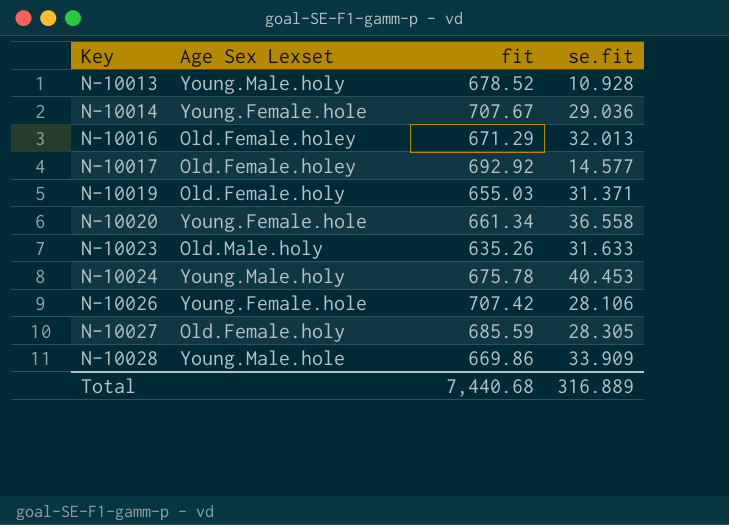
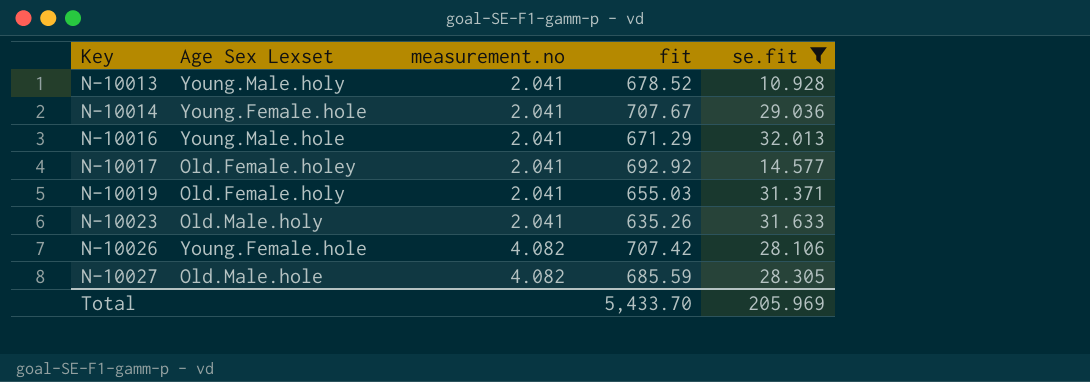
filter: none -> se.fit <= 32.013
column measurement.no | position: none -> 3
N-10016 | Age Sex Lexset: Old.Female.holey -> Young.Male.hole
N-10027 | Age Sex Lexset: Old.Female.holy -> Old.Male.hole
Total | fit: 7,440.68 -> 5,433.70
Total | se.fit: 316.889 -> 205.969

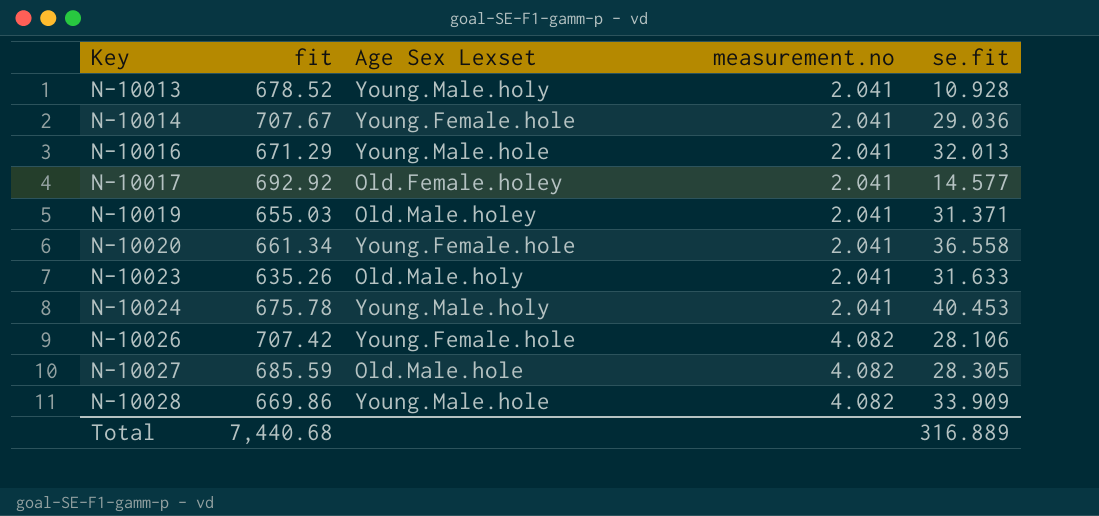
filter: se.fit <= 32.013 -> none
column fit | position: 4 -> 2
N-10019 | Age Sex Lexset: Old.Female.holy -> Old.Male.holey
Total | fit: 5,433.70 -> 7,440.68
Total | se.fit: 205.969 -> 316.889

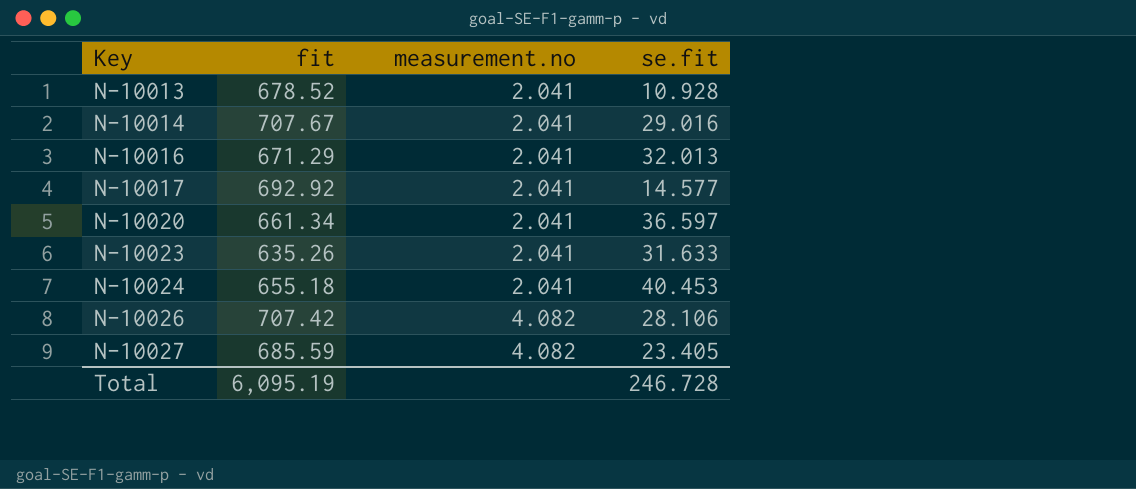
column Age Sex Lexset | position: 3 -> none
row N-10019: 655.03 | Old.Male.holey | 2.041 | 31.371 -> none
row N-10028: 669.86 | Young.Male.hole | 4.082 | 33.909 -> none
N-10014 | se.fit: 29.036 -> 29.016
N-10020 | se.fit: 36.558 -> 36.597
N-10024 | fit: 675.78 -> 655.18
N-10027 | se.fit: 28.305 -> 23.405
Total | fit: 7,440.68 -> 6,095.19
Total | se.fit: 316.889 -> 246.728

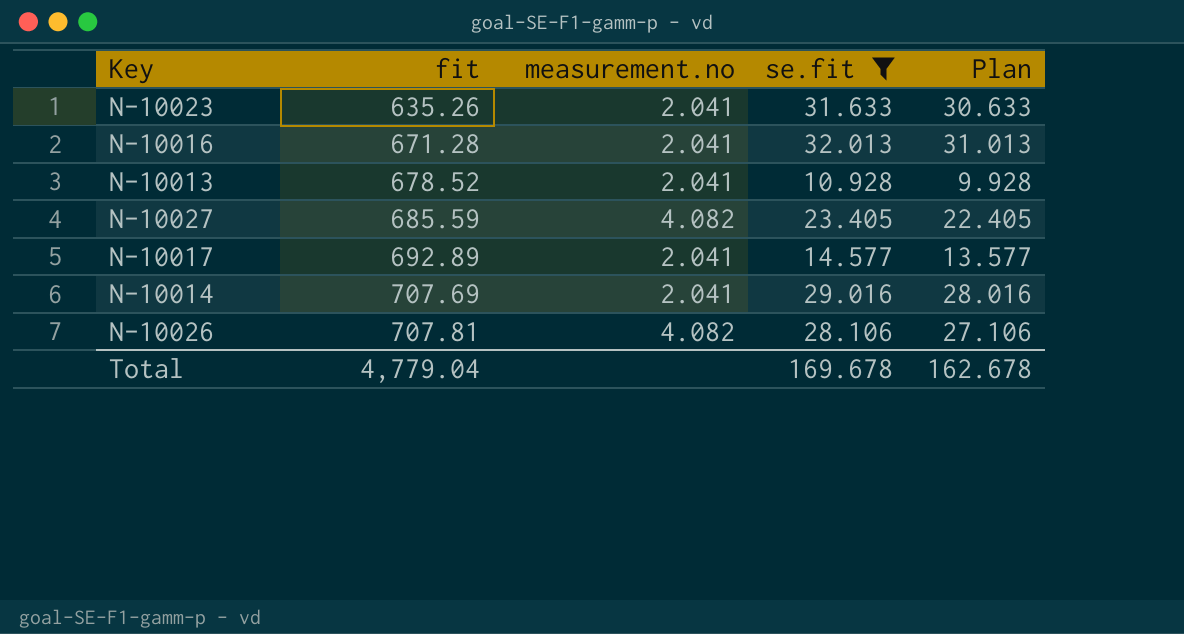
filter: none -> se.fit <= 32.013
row order: Key ascending -> fit ascending
column Plan | formula: none -> [se.fit] - 1
N-10016 | fit: 671.29 -> 671.28
N-10017 | fit: 692.92 -> 692.89
N-10014 | fit: 707.67 -> 707.69
N-10026 | fit: 707.42 -> 707.81
Total | fit: 6,095.19 -> 4,779.04
Total | se.fit: 246.728 -> 169.678

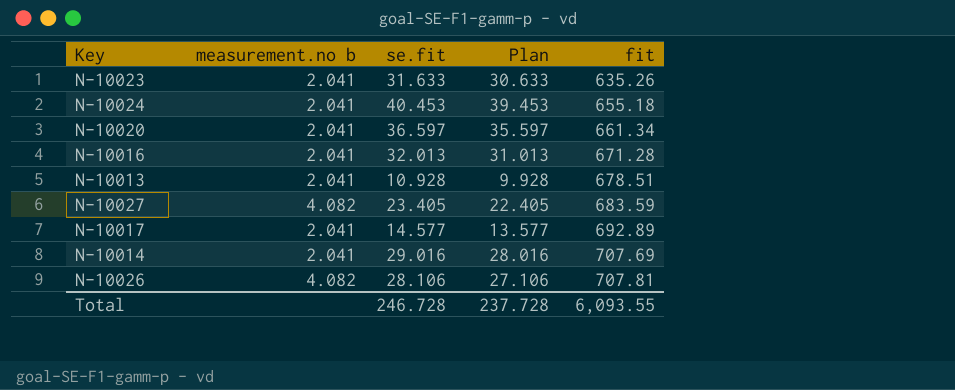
filter: se.fit <= 32.013 -> none
column name: measurement.no -> measurement.no b
column fit | position: 2 -> 5
N-10013 | fit: 678.52 -> 678.51
N-10027 | fit: 685.59 -> 683.59
Total | se.fit: 169.678 -> 246.728
Total | Plan: 162.678 -> 237.728
Total | fit: 4,779.04 -> 6,093.55

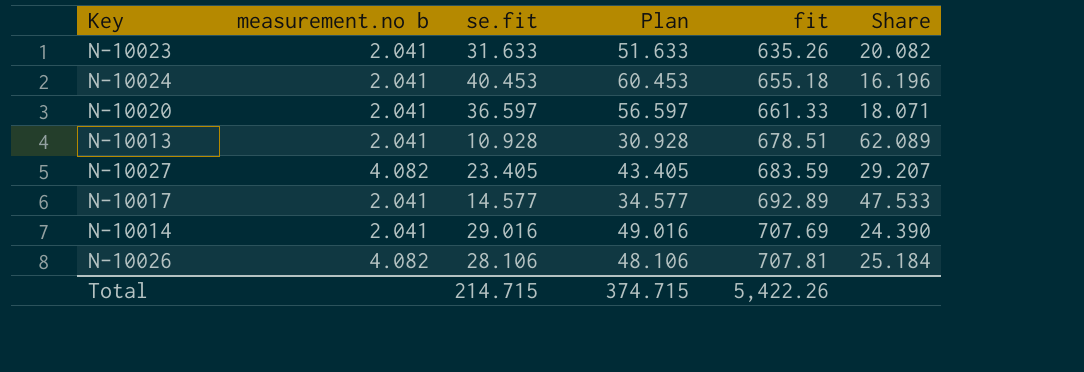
column Plan | formula: [se.fit] - 1 -> [se.fit] + 20
column Share | formula: none -> [fit] / [se.fit]
row N-10016: 2.041 | 32.013 | 31.013 | 671.28 -> none
N-10020 | fit: 661.34 -> 661.33
Total | se.fit: 246.728 -> 214.715
Total | Plan: 237.728 -> 374.715
Total | fit: 6,093.55 -> 5,422.26

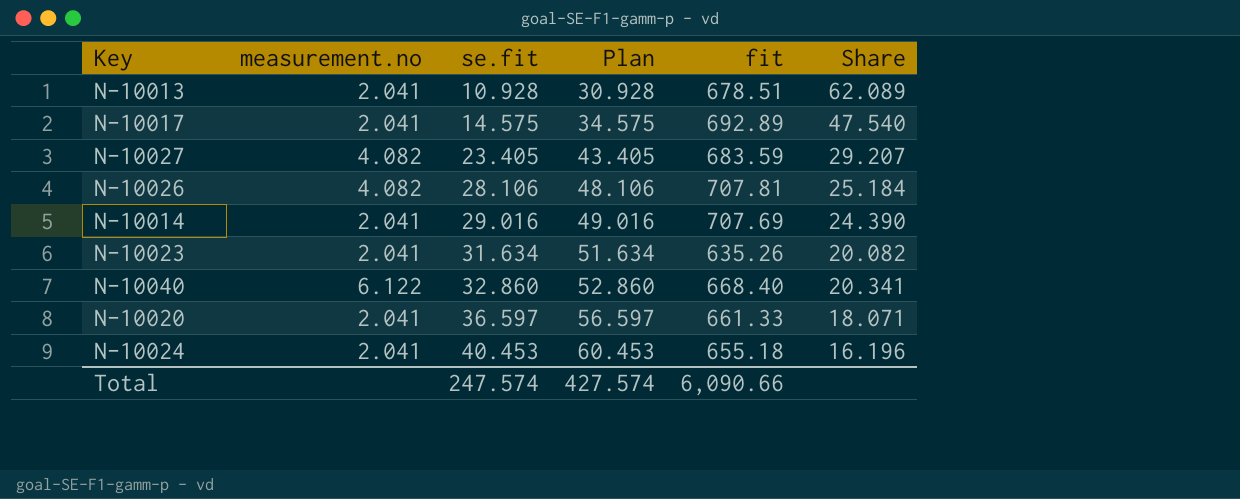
row order: fit ascending -> se.fit ascending
column name: measurement.no b -> measurement.no
N-10017 | se.fit: 14.577 -> 14.575
N-10017 | Plan: 34.577 -> 34.575
N-10017 | Share: 47.533 -> 47.540
N-10023 | se.fit: 31.633 -> 31.634
N-10023 | Plan: 51.633 -> 51.634
row N-10040: none -> 6.122 | 32.860 | 52.860 | 668.40 | 20.341
Total | se.fit: 214.715 -> 247.574
Total | Plan: 374.715 -> 427.574
Total | fit: 5,422.26 -> 6,090.66

